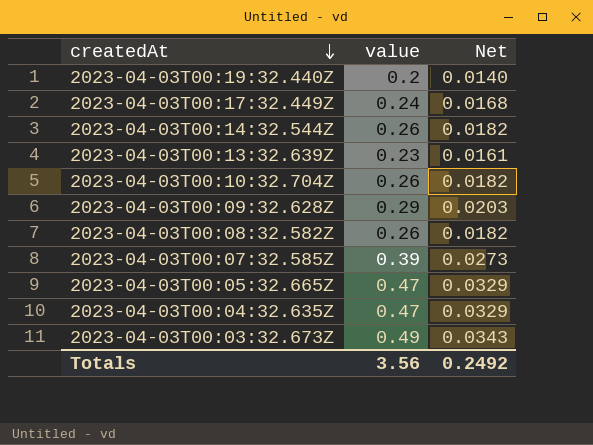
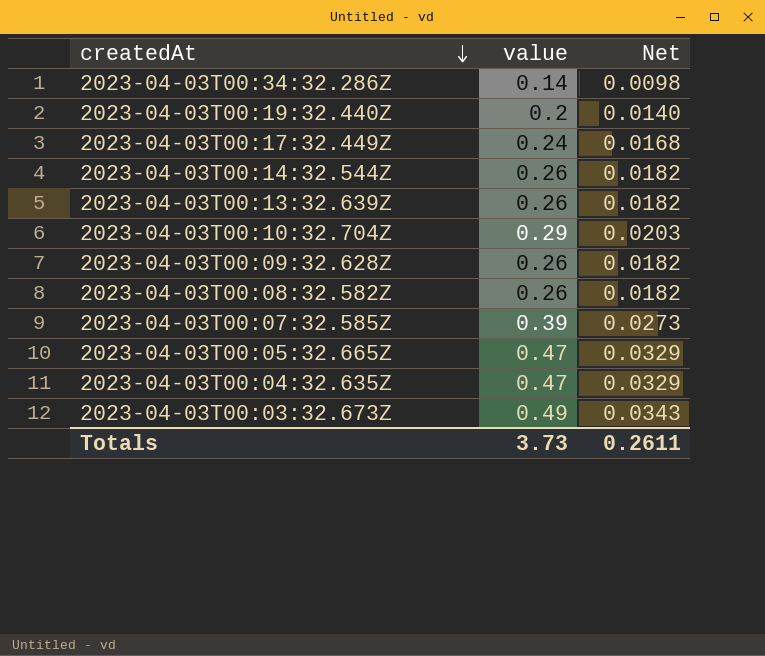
row 2023-04-03T00:34:32.286Z: none -> 0.14 | 0.0098
2023-04-03T00:13:32.639Z | value: 0.23 -> 0.26
2023-04-03T00:13:32.639Z | Net: 0.0161 -> 0.0182
2023-04-03T00:10:32.704Z | value: 0.26 -> 0.29
2023-04-03T00:10:32.704Z | Net: 0.0182 -> 0.0203
2023-04-03T00:09:32.628Z | value: 0.29 -> 0.26
2023-04-03T00:09:32.628Z | Net: 0.0203 -> 0.0182
Totals | value: 3.56 -> 3.73
Totals | Net: 0.2492 -> 0.2611

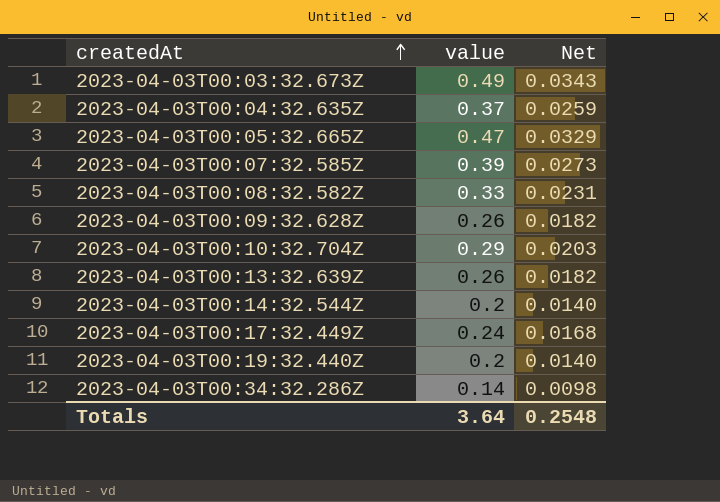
row order: createdAt descending -> createdAt ascending
2023-04-03T00:04:32.635Z | value: 0.47 -> 0.37
2023-04-03T00:04:32.635Z | Net: 0.0329 -> 0.0259
2023-04-03T00:08:32.582Z | value: 0.26 -> 0.33
2023-04-03T00:08:32.582Z | Net: 0.0182 -> 0.0231
2023-04-03T00:14:32.544Z | value: 0.26 -> 0.2
2023-04-03T00:14:32.544Z | Net: 0.0182 -> 0.0140
Totals | value: 3.73 -> 3.64
Totals | Net: 0.2611 -> 0.2548

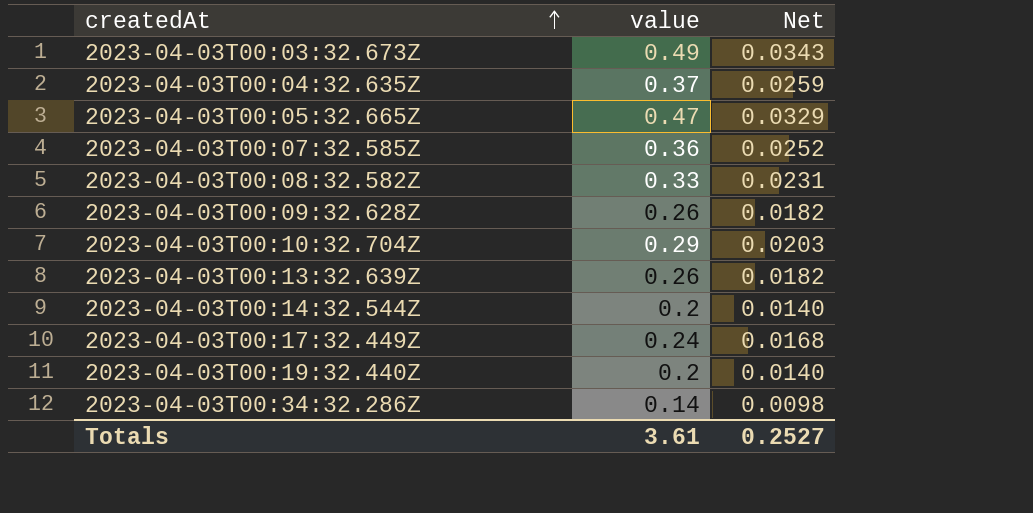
2023-04-03T00:07:32.585Z | value: 0.39 -> 0.36
2023-04-03T00:07:32.585Z | Net: 0.0273 -> 0.0252
Totals | value: 3.64 -> 3.61
Totals | Net: 0.2548 -> 0.2527

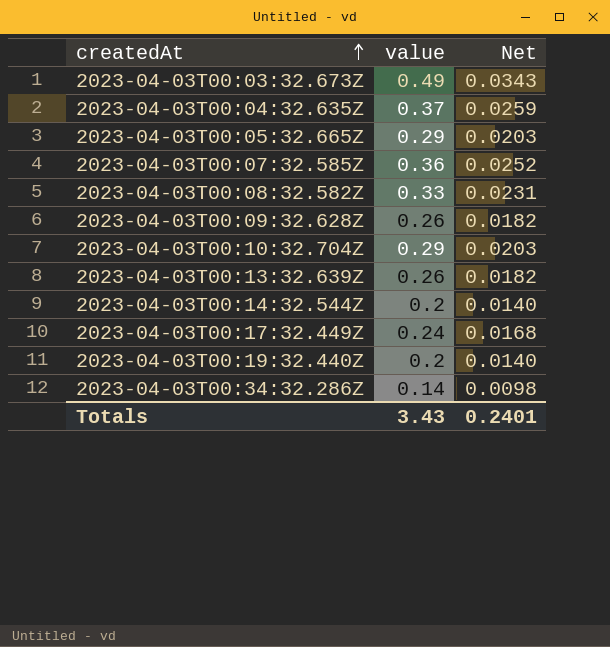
2023-04-03T00:05:32.665Z | value: 0.47 -> 0.29
2023-04-03T00:05:32.665Z | Net: 0.0329 -> 0.0203
Totals | value: 3.61 -> 3.43
Totals | Net: 0.2527 -> 0.2401

